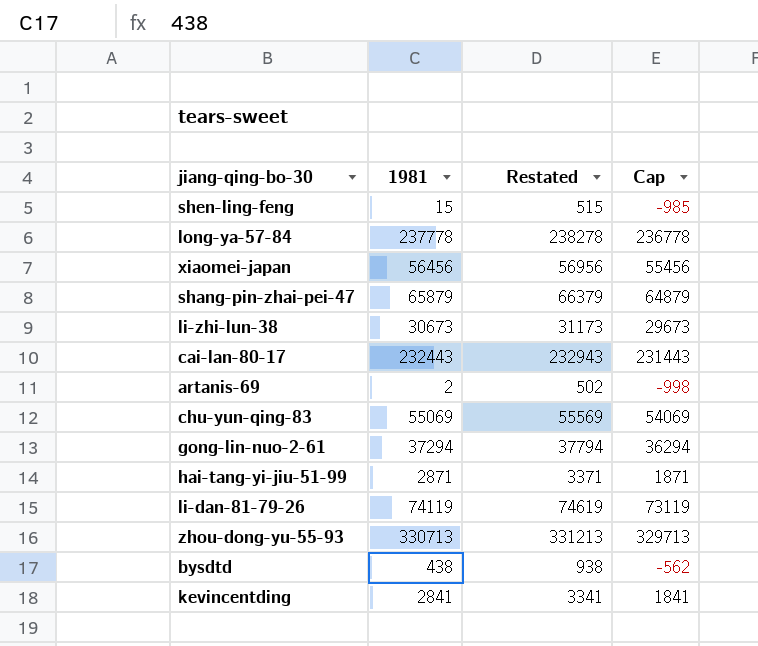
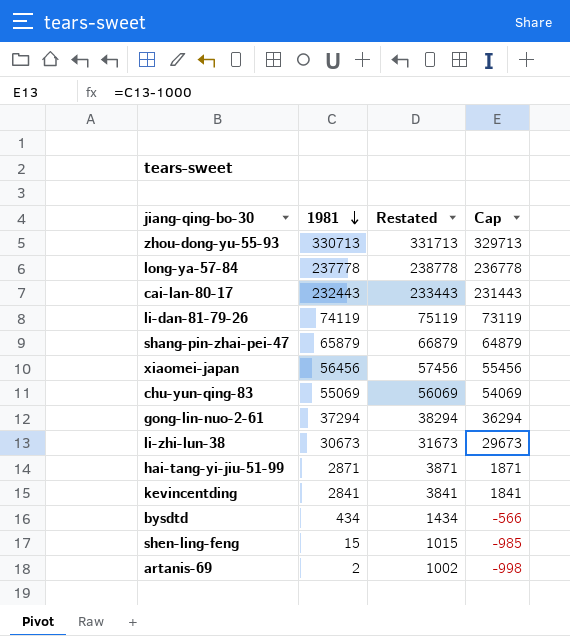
row order: none -> 1981 descending
column Restated | formula: [1981] + 500 -> [1981] + 1000
bysdtd | 1981: 438 -> 434
bysdtd | Cap: -562 -> -566

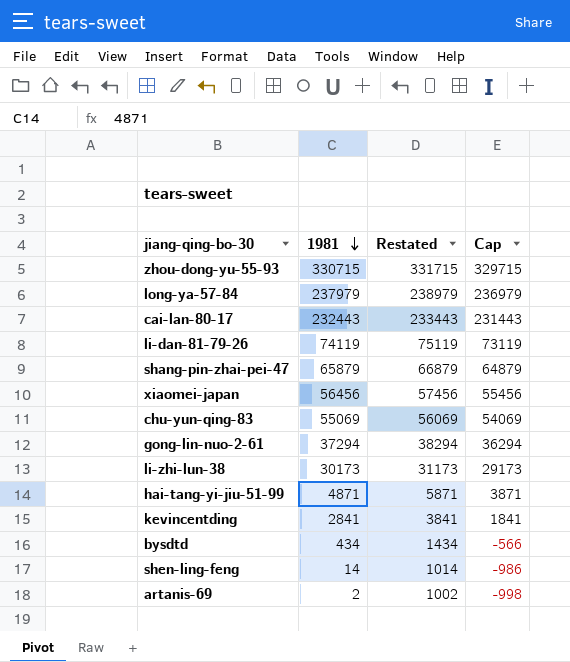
zhou-dong-yu-55-93 | 1981: 330713 -> 330715
zhou-dong-yu-55-93 | Restated: 331713 -> 331715
zhou-dong-yu-55-93 | Cap: 329713 -> 329715
long-ya-57-84 | 1981: 237778 -> 237979
long-ya-57-84 | Restated: 238778 -> 238979
long-ya-57-84 | Cap: 236778 -> 236979
li-zhi-lun-38 | 1981: 30673 -> 30173
li-zhi-lun-38 | Restated: 31673 -> 31173
li-zhi-lun-38 | Cap: 29673 -> 29173
hai-tang-yi-jiu-51-99 | 1981: 2871 -> 4871
hai-tang-yi-jiu-51-99 | Restated: 3871 -> 5871
hai-tang-yi-jiu-51-99 | Cap: 1871 -> 3871
shen-ling-feng | 1981: 15 -> 14
shen-ling-feng | Restated: 1015 -> 1014
shen-ling-feng | Cap: -985 -> -986

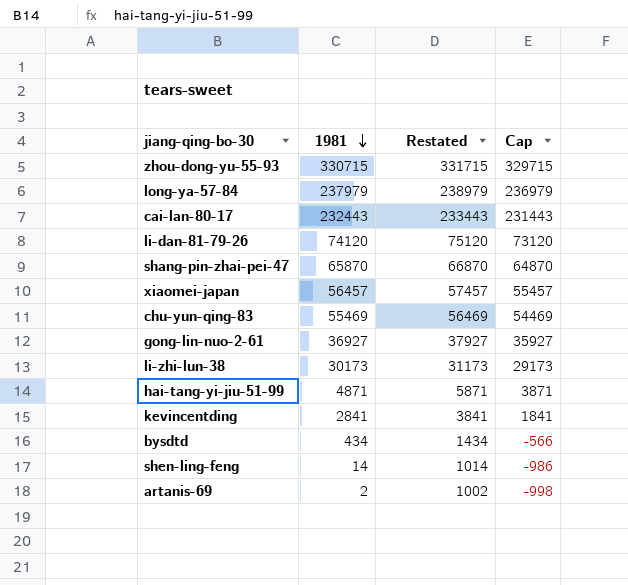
li-dan-81-79-26 | 1981: 74119 -> 74120
li-dan-81-79-26 | Restated: 75119 -> 75120
li-dan-81-79-26 | Cap: 73119 -> 73120
shang-pin-zhai-pei-47 | 1981: 65879 -> 65870
shang-pin-zhai-pei-47 | Restated: 66879 -> 66870
shang-pin-zhai-pei-47 | Cap: 64879 -> 64870
xiaomei-japan | 1981: 56456 -> 56457
xiaomei-japan | Restated: 57456 -> 57457
xiaomei-japan | Cap: 55456 -> 55457
chu-yun-qing-83 | 1981: 55069 -> 55469
chu-yun-qing-83 | Restated: 56069 -> 56469
chu-yun-qing-83 | Cap: 54069 -> 54469
gong-lin-nuo-2-61 | 1981: 37294 -> 36927
gong-lin-nuo-2-61 | Restated: 38294 -> 37927
gong-lin-nuo-2-61 | Cap: 36294 -> 35927

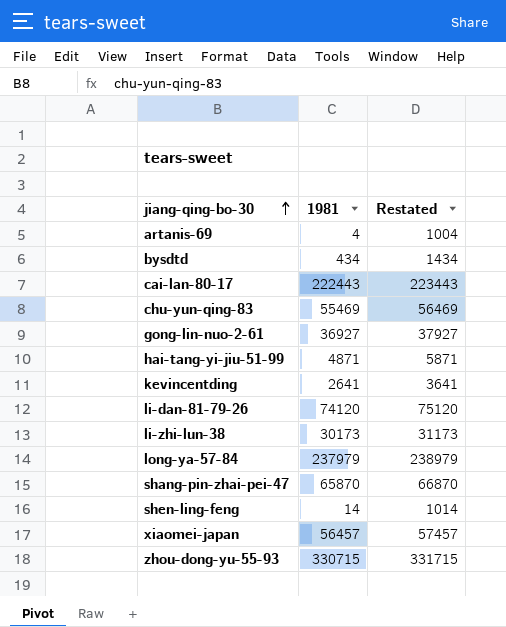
row order: 1981 descending -> jiang-qing-bo-30 ascending
column Cap | formula: [1981] - 1000 -> none
artanis-69 | 1981: 2 -> 4
artanis-69 | Restated: 1002 -> 1004
cai-lan-80-17 | 1981: 232443 -> 222443
cai-lan-80-17 | Restated: 233443 -> 223443
kevincentding | 1981: 2841 -> 2641
kevincentding | Restated: 3841 -> 3641

